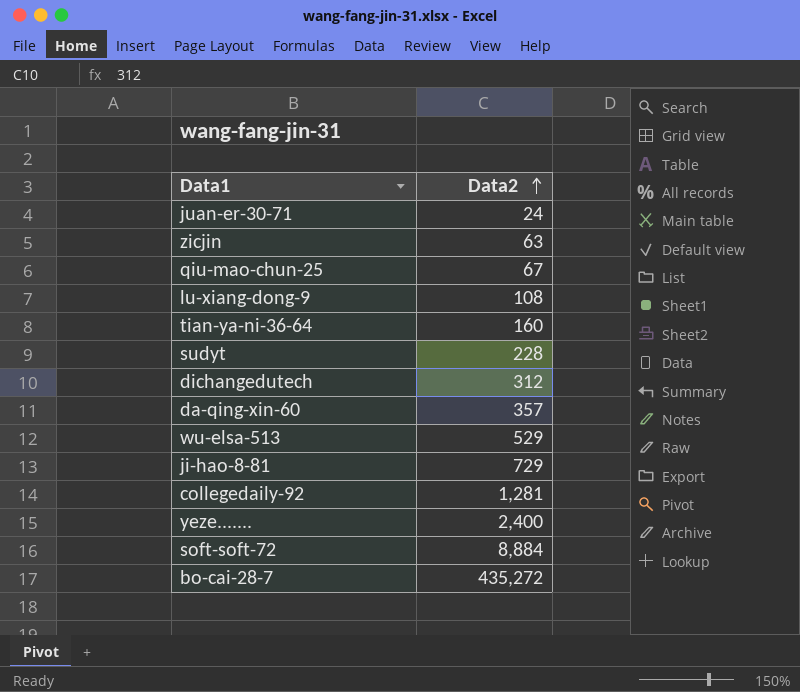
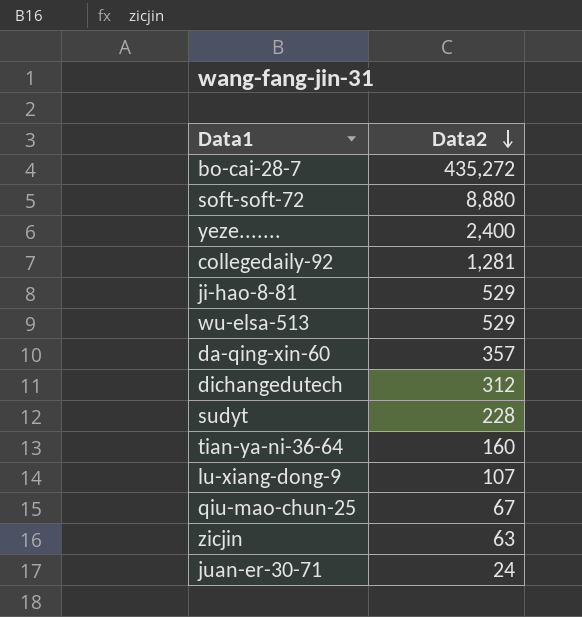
row order: Data2 ascending -> Data2 descending
soft-soft-72 | Data2: 8,884 -> 8,880
ji-hao-8-81 | Data2: 729 -> 529
lu-xiang-dong-9 | Data2: 108 -> 107

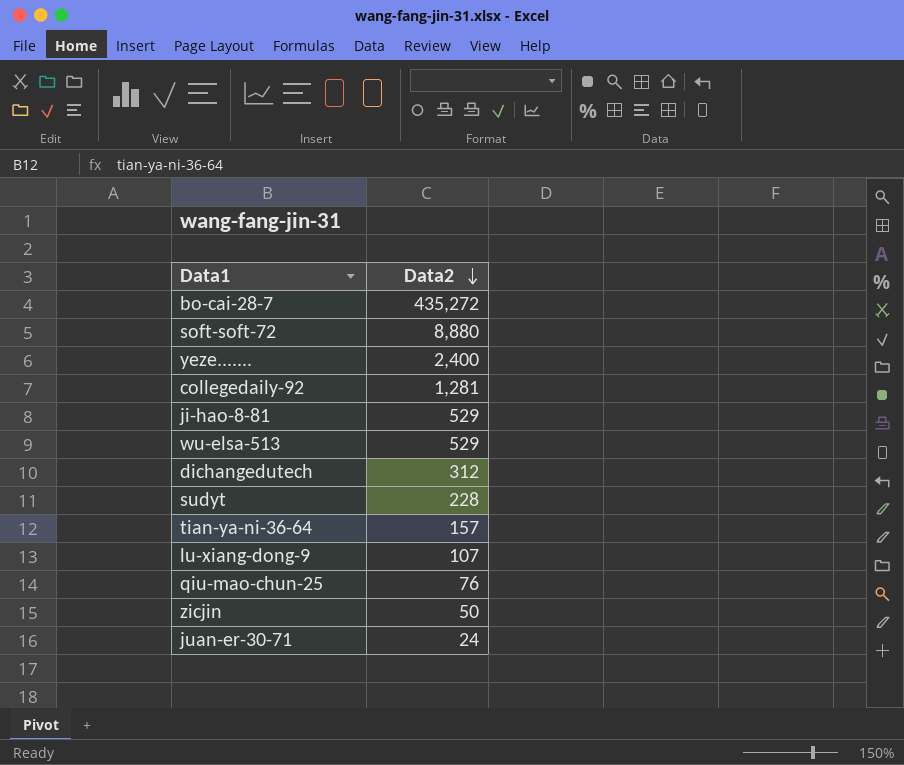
row da-qing-xin-60: 357 -> none
tian-ya-ni-36-64 | Data2: 160 -> 157
qiu-mao-chun-25 | Data2: 67 -> 76
zicjin | Data2: 63 -> 50

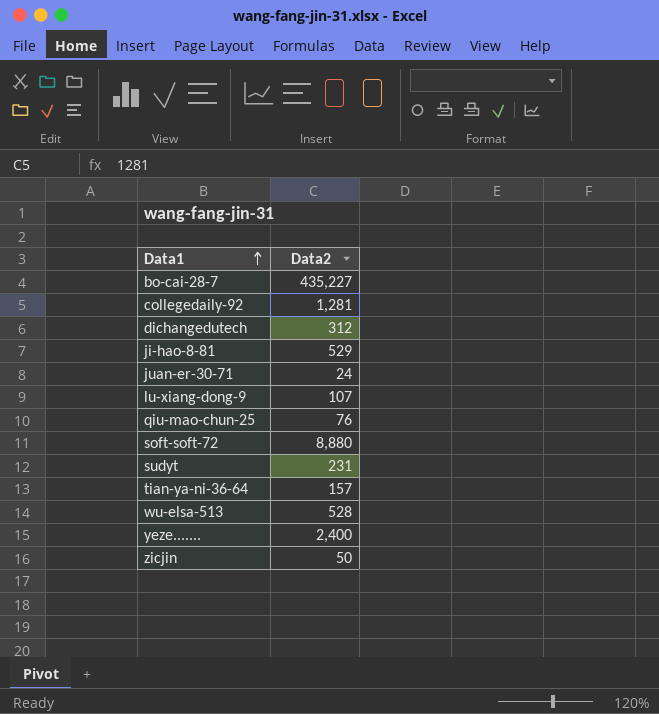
row order: Data2 descending -> Data1 ascending
bo-cai-28-7 | Data2: 435,272 -> 435,227
sudyt | Data2: 228 -> 231
wu-elsa-513 | Data2: 529 -> 528

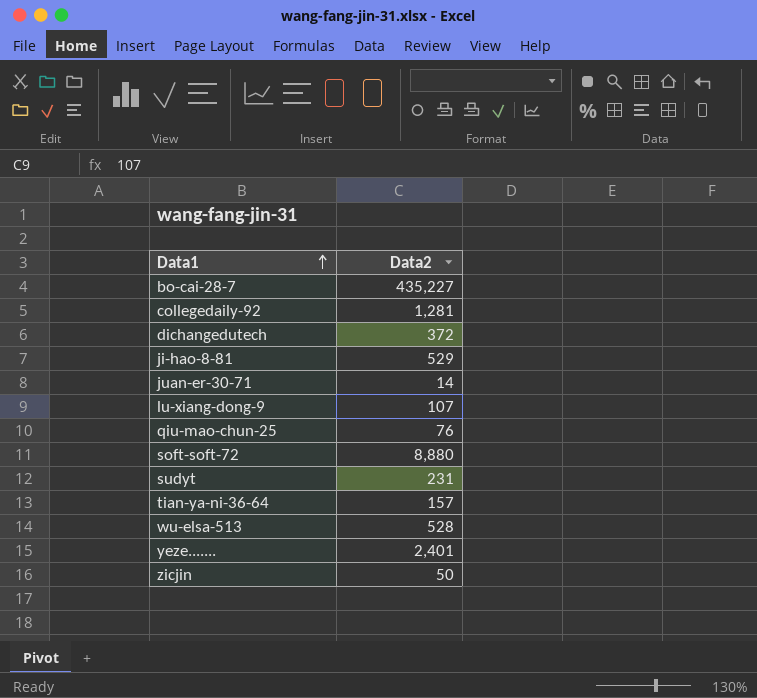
dichangedutech | Data2: 312 -> 372
juan-er-30-71 | Data2: 24 -> 14
yeze....... | Data2: 2,400 -> 2,401

